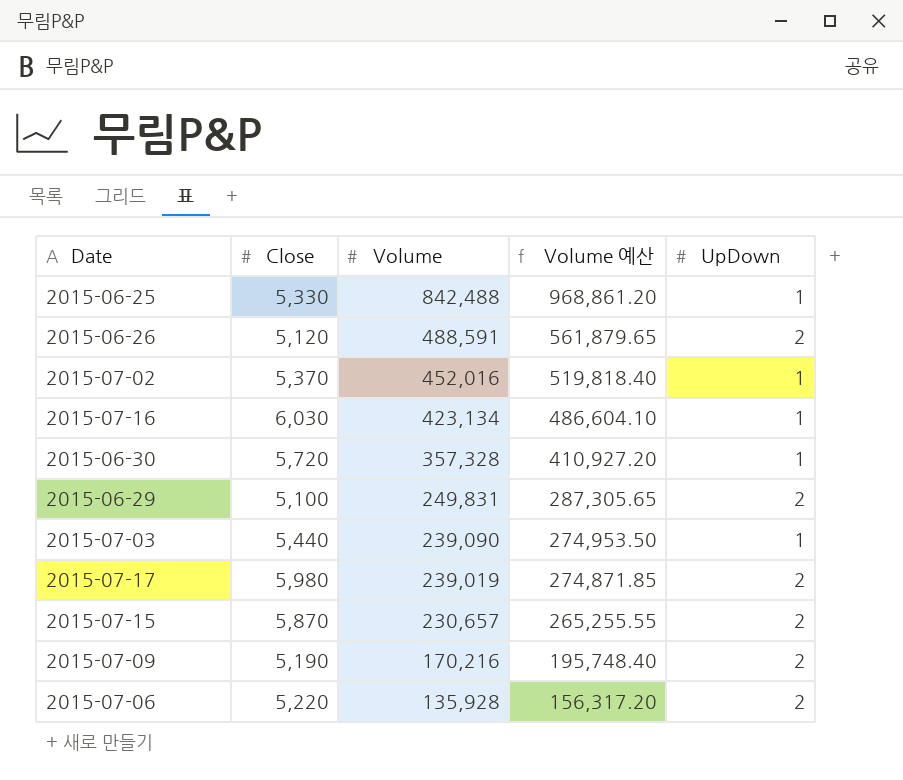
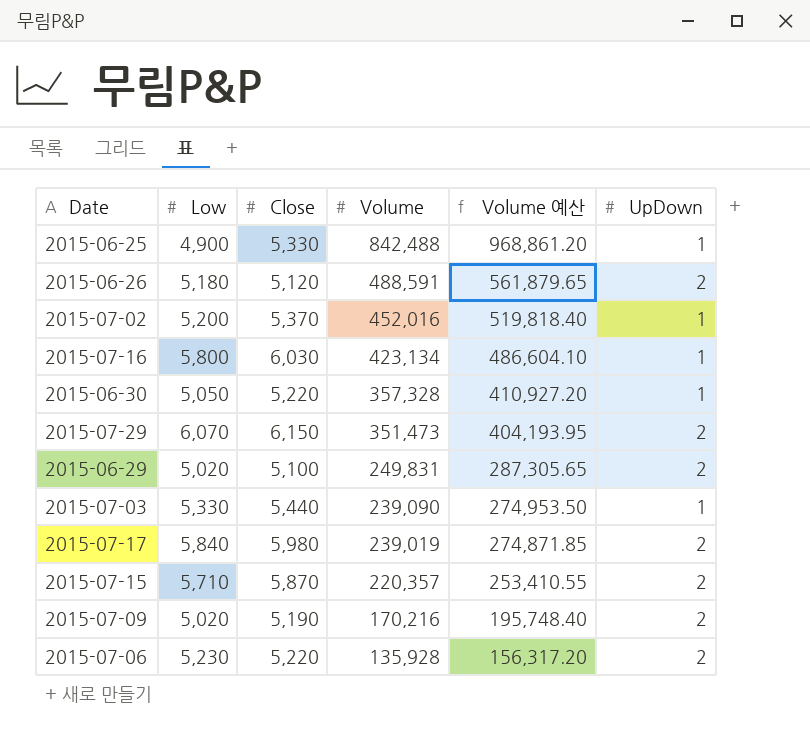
column Low | position: none -> 2
2015-06-30 | Close: 5,720 -> 5,220
row 2015-07-29: none -> 6,070 | 6,150 | 351,473 | 404,193.95 | 2
2015-07-15 | Volume: 230,657 -> 220,357
2015-07-15 | Volume 예산: 265,255.55 -> 253,410.55

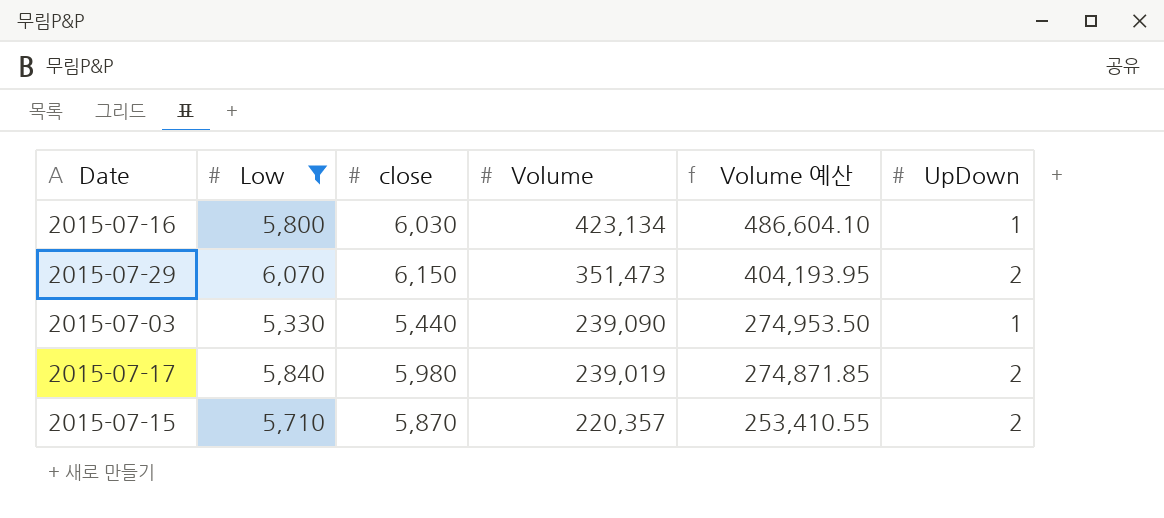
filter: none -> Low >= 5,330
column name: Close -> close

